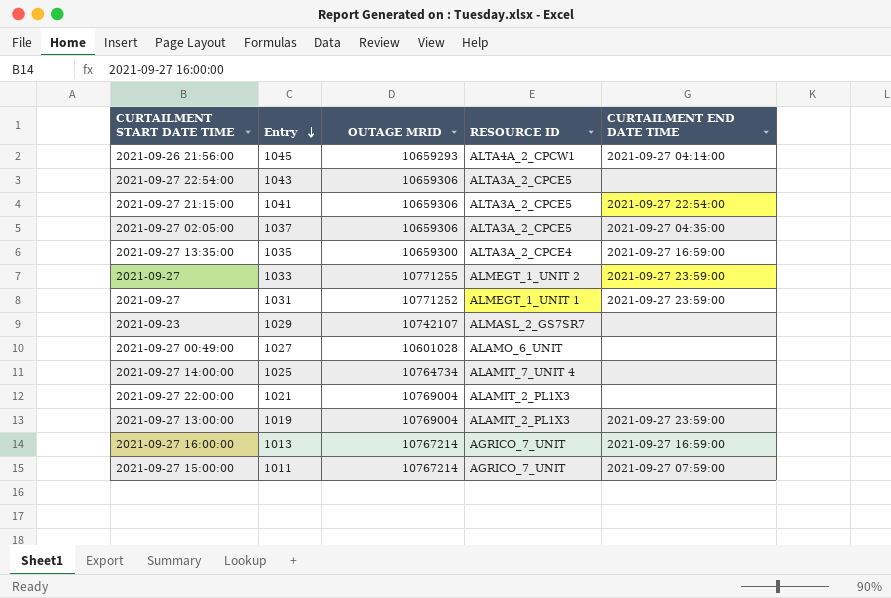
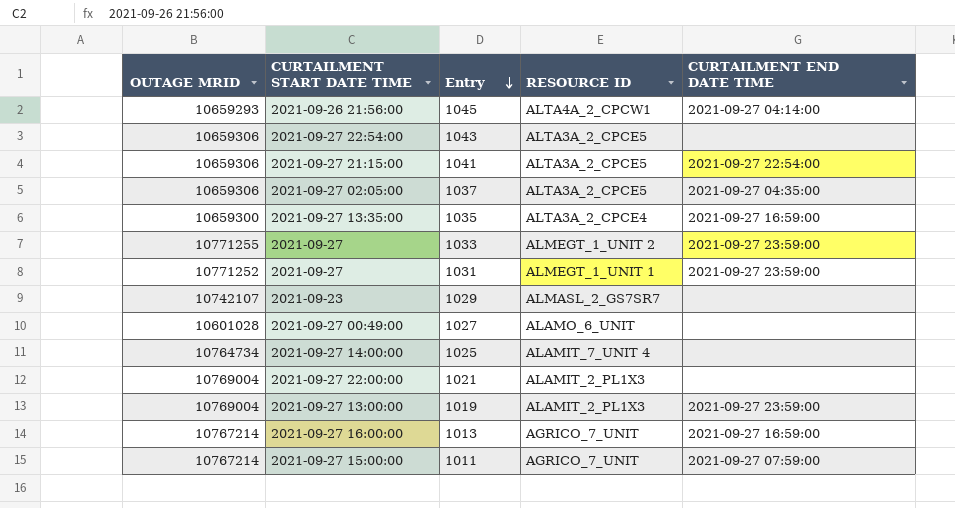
column OUTAGE MRID | position: 3 -> 1

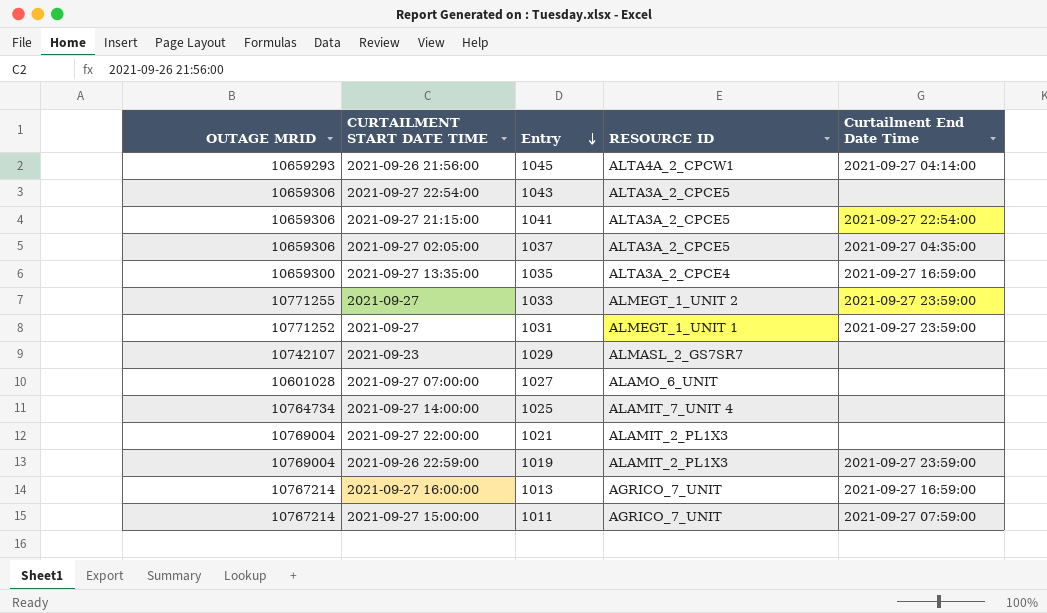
column name: CURTAILMENT END DATE TIME -> Curtailment End Date Time
1027 | CURTAILMENT START DATE TIME: 2021-09-27 00:49:00 -> 2021-09-27 07:00:00
1019 | CURTAILMENT START DATE TIME: 2021-09-27 13:00:00 -> 2021-09-26 22:59:00

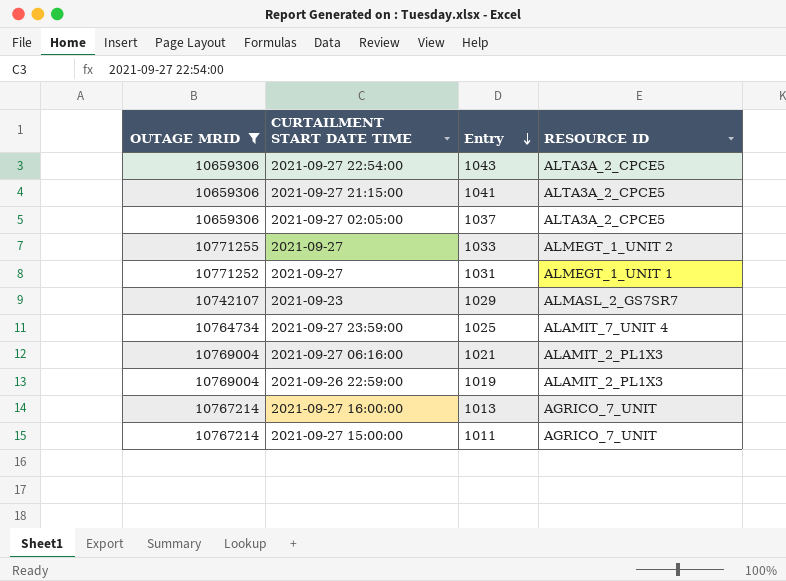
filter: none -> OUTAGE MRID >= 10659306
column Curtailment End Date Time | position: 5 -> none
1025 | CURTAILMENT START DATE TIME: 2021-09-27 14:00:00 -> 2021-09-27 23:59:00
1021 | CURTAILMENT START DATE TIME: 2021-09-27 22:00:00 -> 2021-09-27 06:16:00

